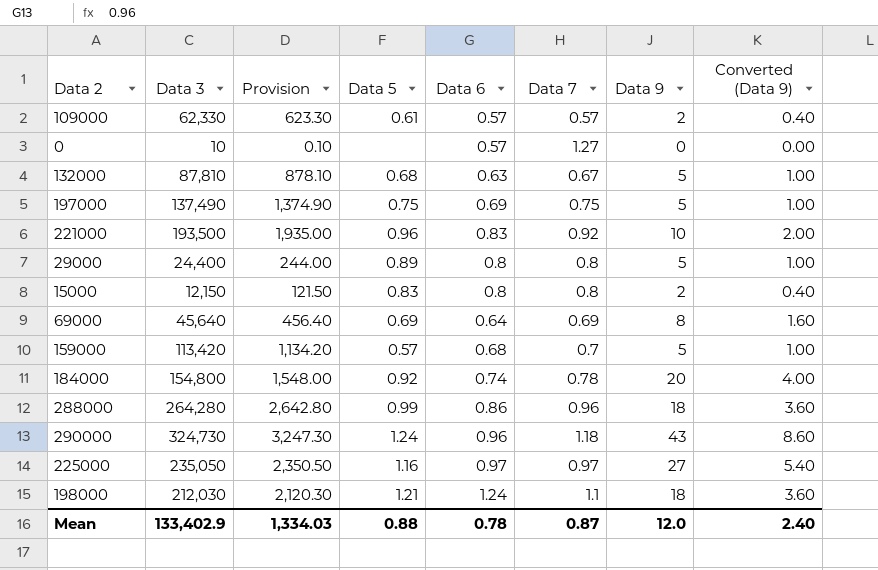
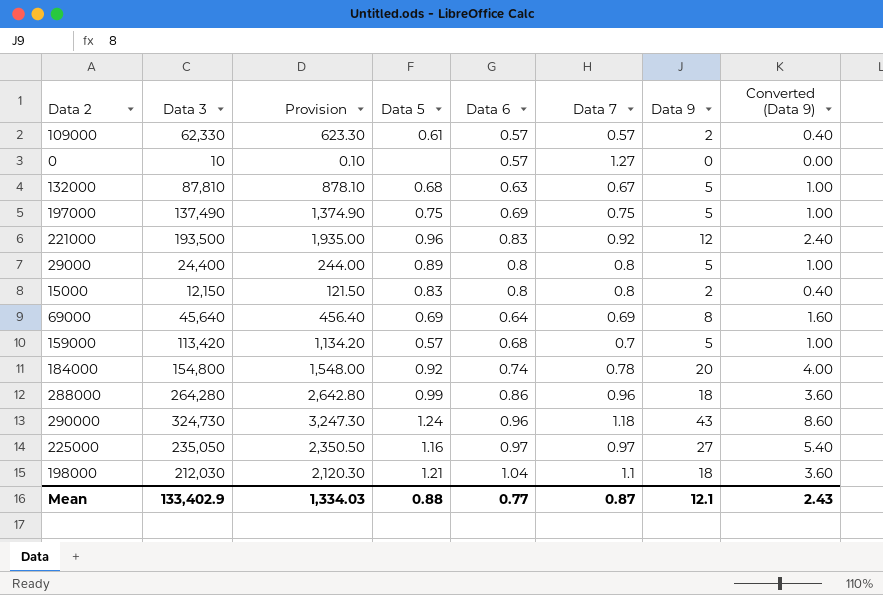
221000 | Data 9: 10 -> 12
221000 | Converted (Data 9): 2.00 -> 2.40
198000 | Data 6: 1.24 -> 1.04
Mean | Data 6: 0.78 -> 0.77
Mean | Data 9: 12.0 -> 12.1
Mean | Converted (Data 9): 2.40 -> 2.43

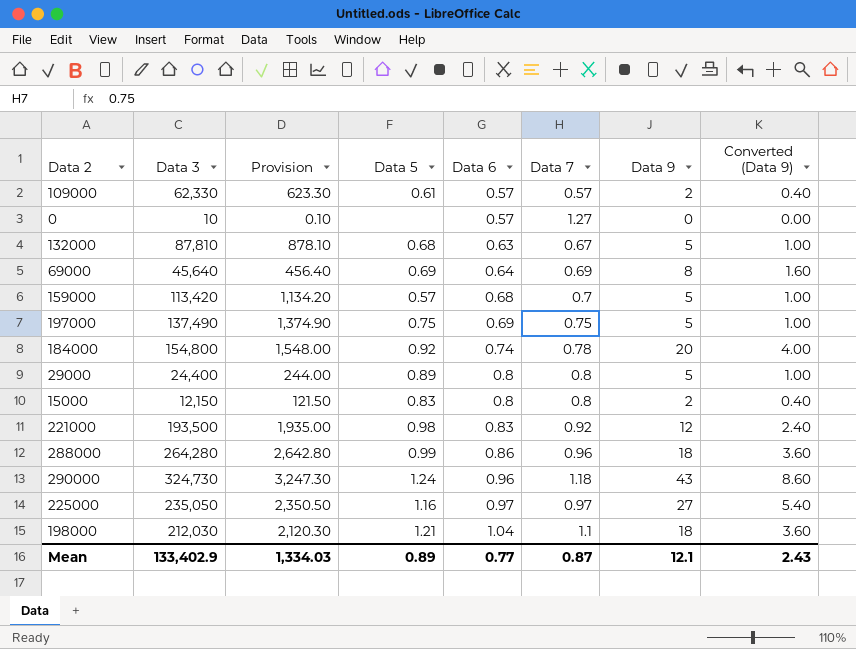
row order: none -> Data 6 ascending
221000 | Data 5: 0.96 -> 0.98
Mean | Data 5: 0.88 -> 0.89

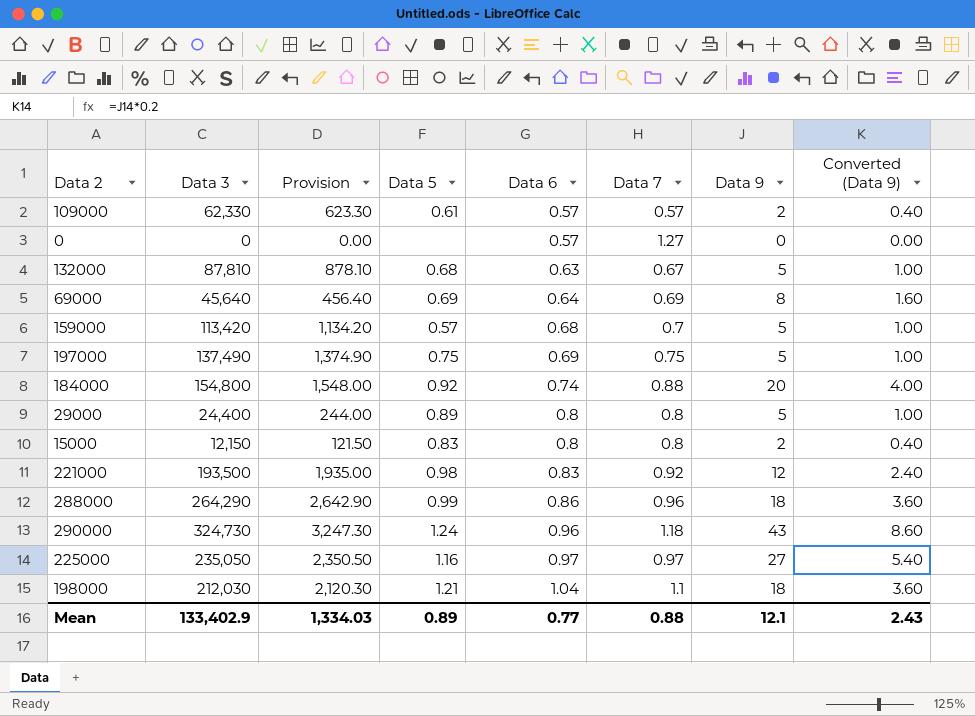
0 | Data 3: 10 -> 0
0 | Provision: 0.10 -> 0.00
184000 | Data 7: 0.78 -> 0.88
288000 | Data 3: 264,280 -> 264,290
288000 | Provision: 2,642.80 -> 2,642.90
Mean | Data 7: 0.87 -> 0.88

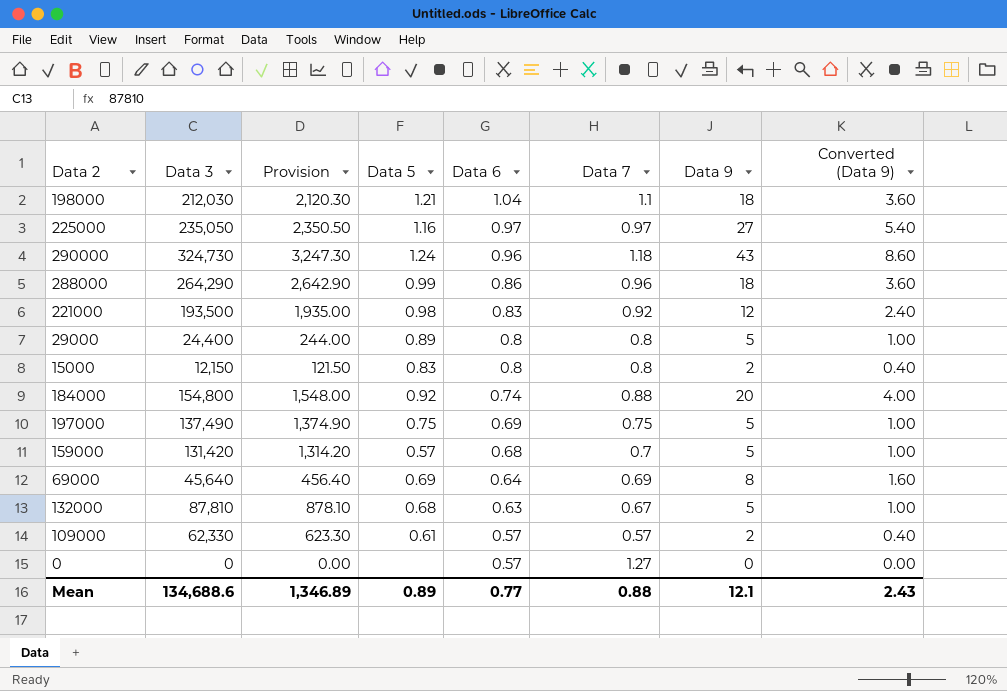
row order: Data 6 ascending -> Data 6 descending
159000 | Data 3: 113,420 -> 131,420
159000 | Provision: 1,134.20 -> 1,314.20
Mean | Data 3: 133,402.9 -> 134,688.6
Mean | Provision: 1,334.03 -> 1,346.89

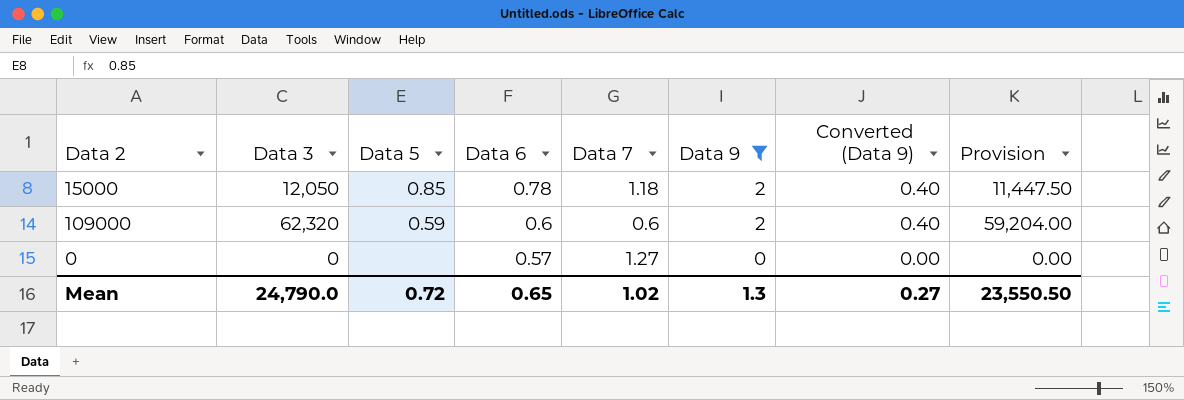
filter: none -> Data 9 <= 2
column Provision | formula: [Data 3] * 0.01 -> [Data 3] * 0.95
column Provision | position: 3 -> 8
15000 | Data 3: 12,150 -> 12,050
15000 | Data 5: 0.83 -> 0.85
15000 | Data 6: 0.8 -> 0.78
15000 | Data 7: 0.8 -> 1.18
109000 | Data 3: 62,330 -> 62,320
109000 | Data 5: 0.61 -> 0.59
109000 | Data 6: 0.57 -> 0.6
109000 | Data 7: 0.57 -> 0.6
Mean | Data 3: 134,688.6 -> 24,790.0
Mean | Data 5: 0.89 -> 0.72
Mean | Data 6: 0.77 -> 0.65
Mean | Data 7: 0.88 -> 1.02
Mean | Data 9: 12.1 -> 1.3
Mean | Converted (Data 9): 2.43 -> 0.27
Mean | Provision: 1,346.89 -> 23,550.50

